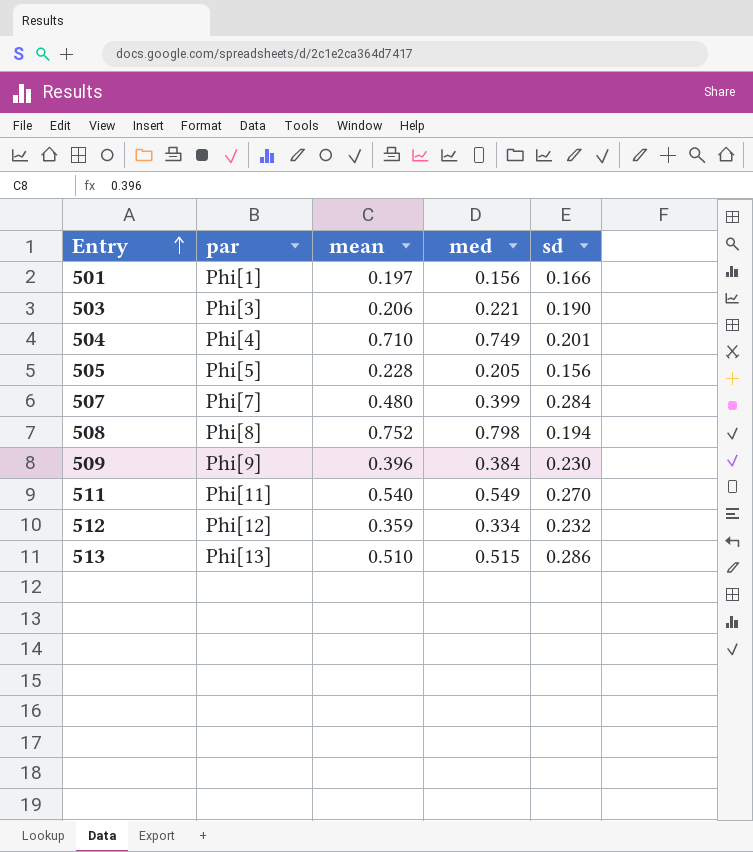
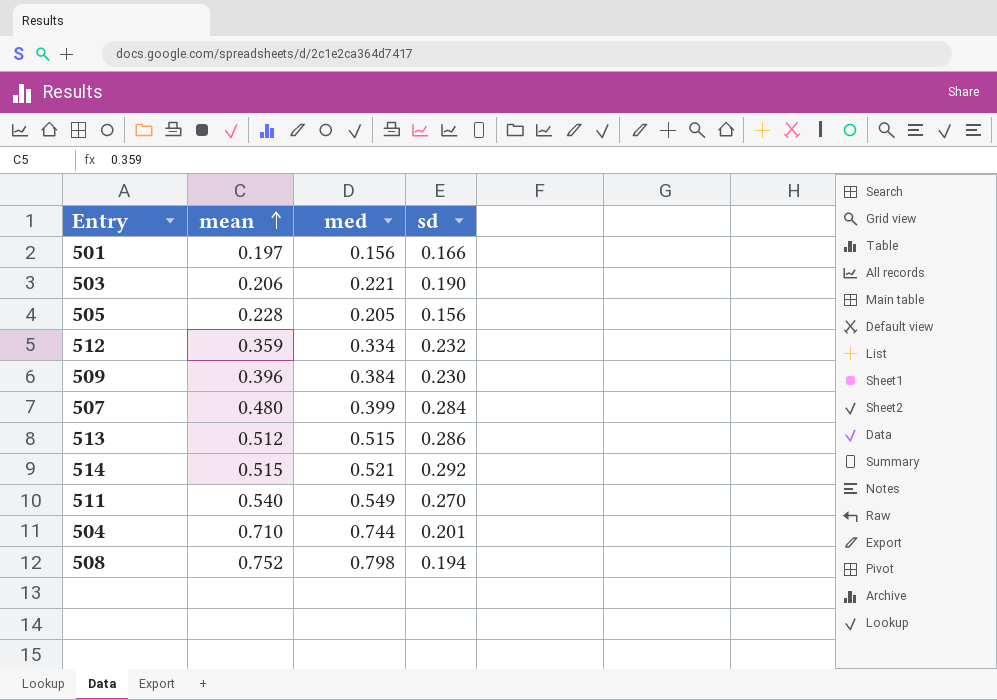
row order: Entry ascending -> mean ascending
column par | position: 2 -> none
513 | mean: 0.510 -> 0.512
row 514: none -> 0.515 | 0.521 | 0.292
504 | med: 0.749 -> 0.744

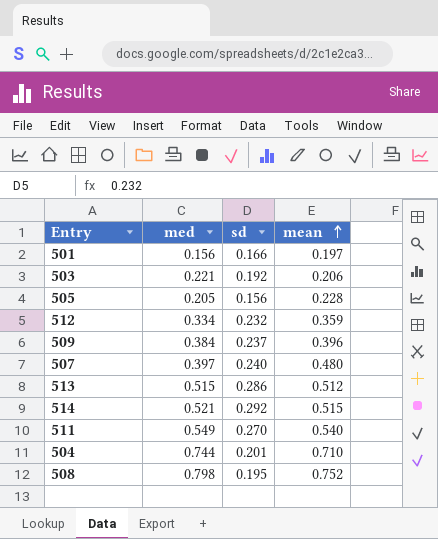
column mean | position: 2 -> 4
503 | sd: 0.190 -> 0.192
509 | sd: 0.230 -> 0.237
507 | med: 0.399 -> 0.397
507 | sd: 0.284 -> 0.240
508 | sd: 0.194 -> 0.195

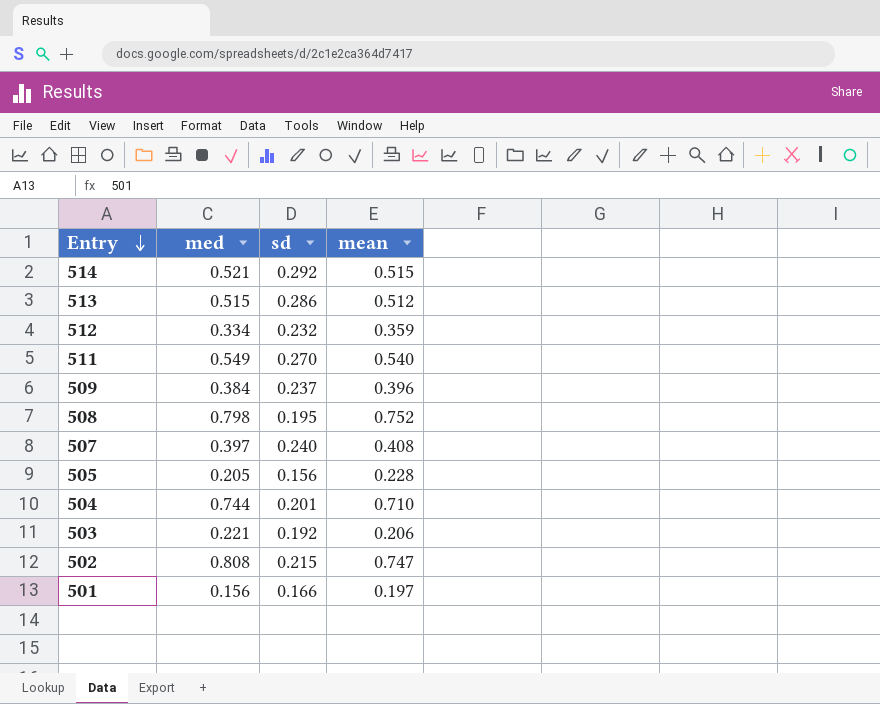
row order: mean ascending -> Entry descending
507 | mean: 0.480 -> 0.408
row 502: none -> 0.808 | 0.215 | 0.747

